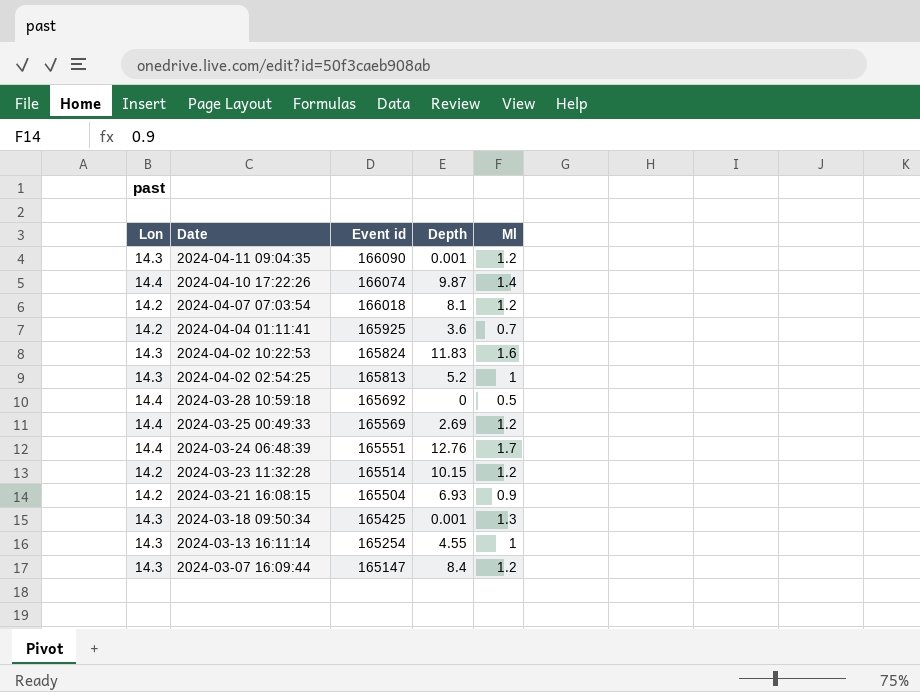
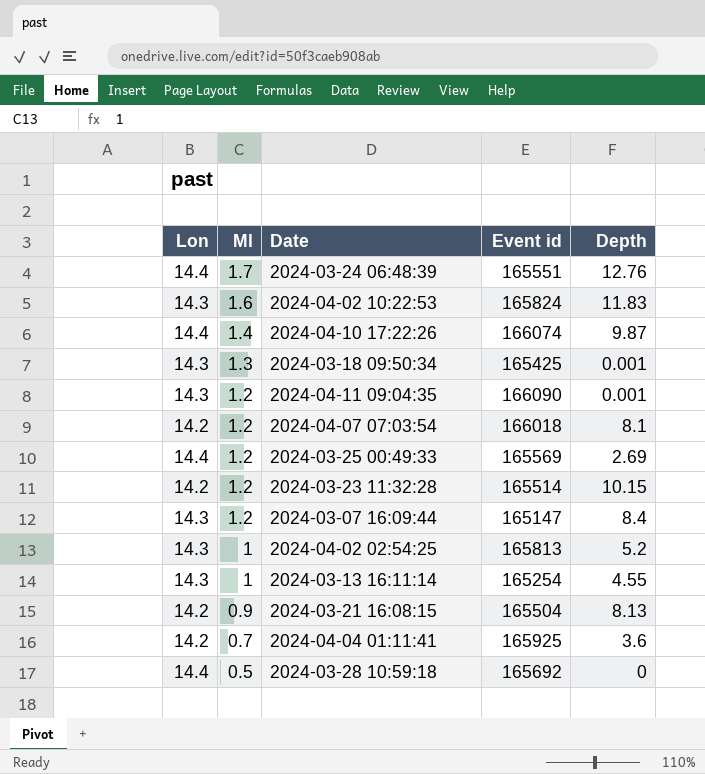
row order: Date descending -> Ml descending
column Ml | position: 5 -> 2
2024-03-21 16:08:15 | Depth: 6.93 -> 8.13

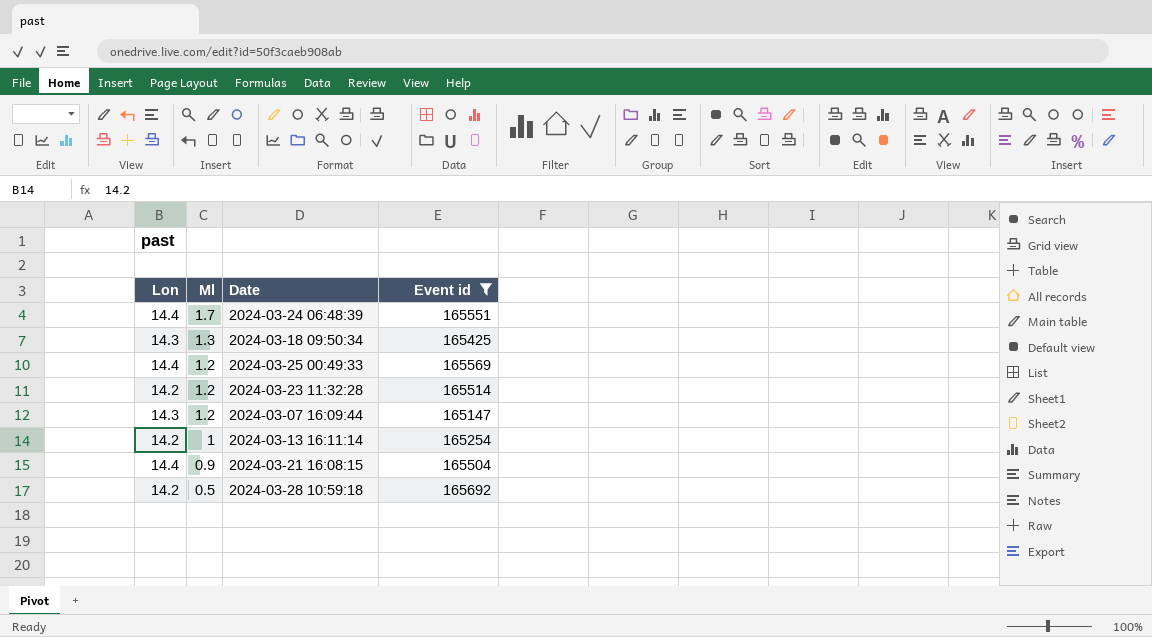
filter: none -> Event id <= 165692
column Depth | position: 5 -> none
2024-03-13 16:11:14 | Lon: 14.3 -> 14.2
2024-03-21 16:08:15 | Lon: 14.2 -> 14.4
2024-03-28 10:59:18 | Lon: 14.4 -> 14.2

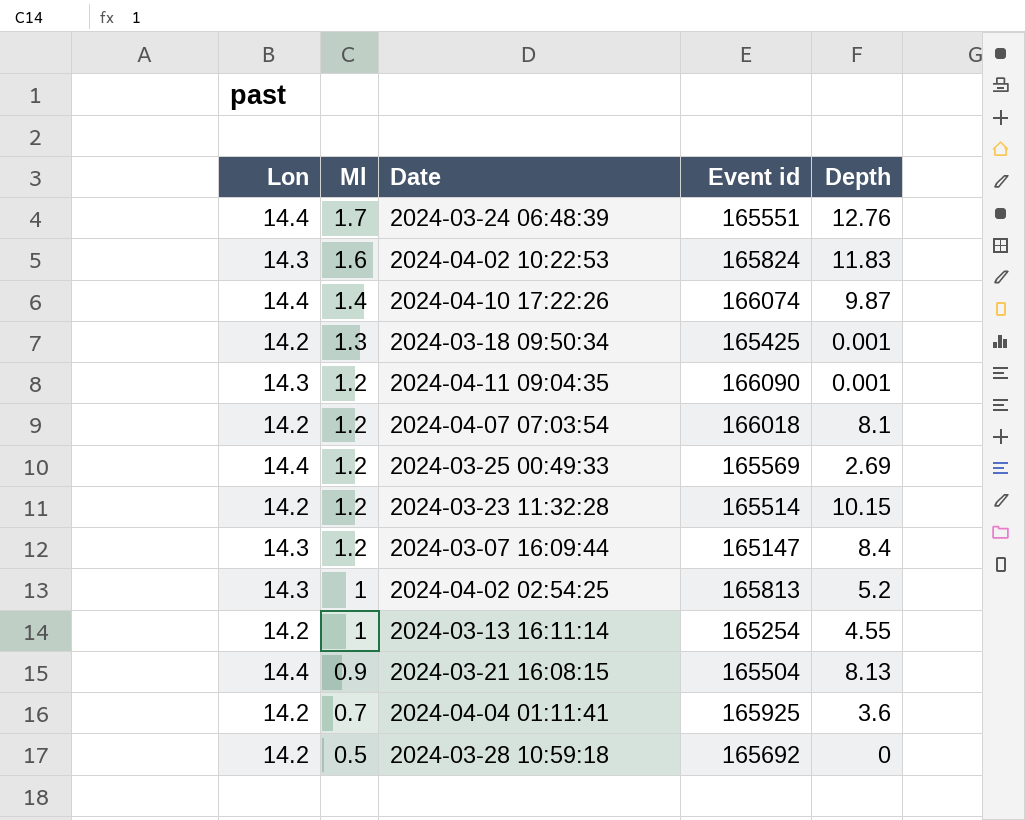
filter: Event id <= 165692 -> none
column Depth | position: none -> 5
2024-03-18 09:50:34 | Lon: 14.3 -> 14.2

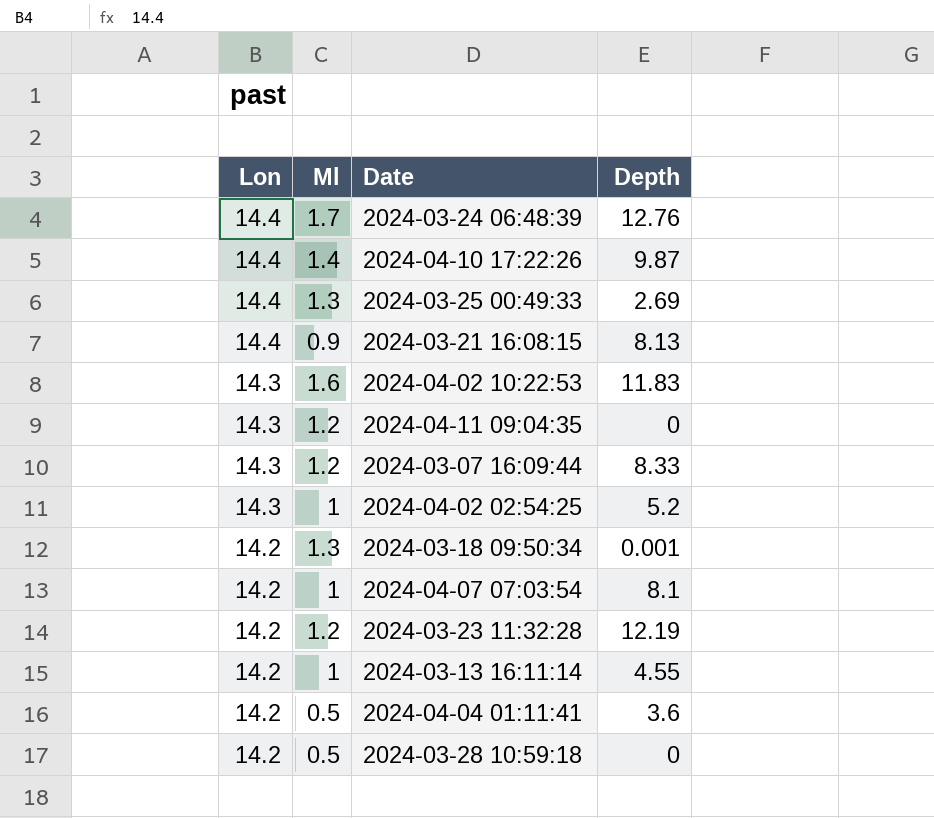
row order: Ml descending -> Lon descending
column Event id | position: 4 -> none
2024-03-25 00:49:33 | Ml: 1.2 -> 1.3
2024-04-11 09:04:35 | Depth: 0.001 -> 0
2024-03-07 16:09:44 | Depth: 8.4 -> 8.33
2024-04-07 07:03:54 | Ml: 1.2 -> 1
2024-03-23 11:32:28 | Depth: 10.15 -> 12.19
2024-04-04 01:11:41 | Ml: 0.7 -> 0.5

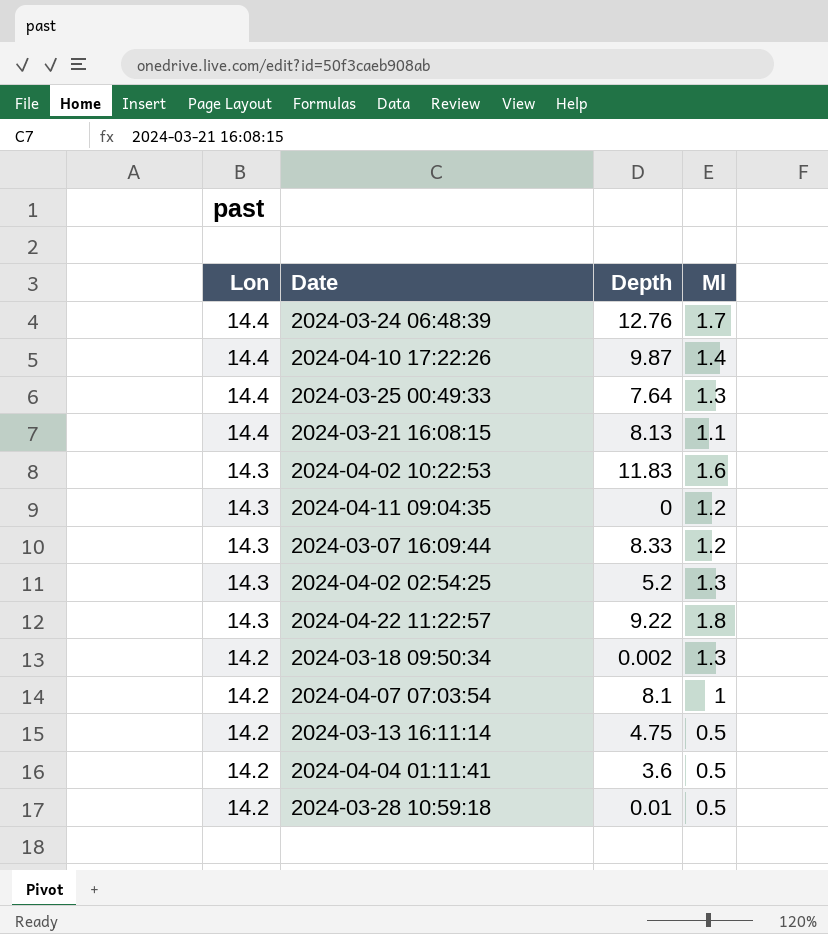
column Ml | position: 2 -> 4
row 2024-03-23 11:32:28: 14.2 | 1.2 | 12.19 -> none
2024-03-25 00:49:33 | Depth: 2.69 -> 7.64
2024-03-21 16:08:15 | Ml: 0.9 -> 1.1
2024-04-02 02:54:25 | Ml: 1 -> 1.3
row 2024-04-22 11:22:57: none -> 14.3 | 9.22 | 1.8
2024-03-18 09:50:34 | Depth: 0.001 -> 0.002
2024-03-13 16:11:14 | Depth: 4.55 -> 4.75
2024-03-13 16:11:14 | Ml: 1 -> 0.5
2024-03-28 10:59:18 | Depth: 0 -> 0.01

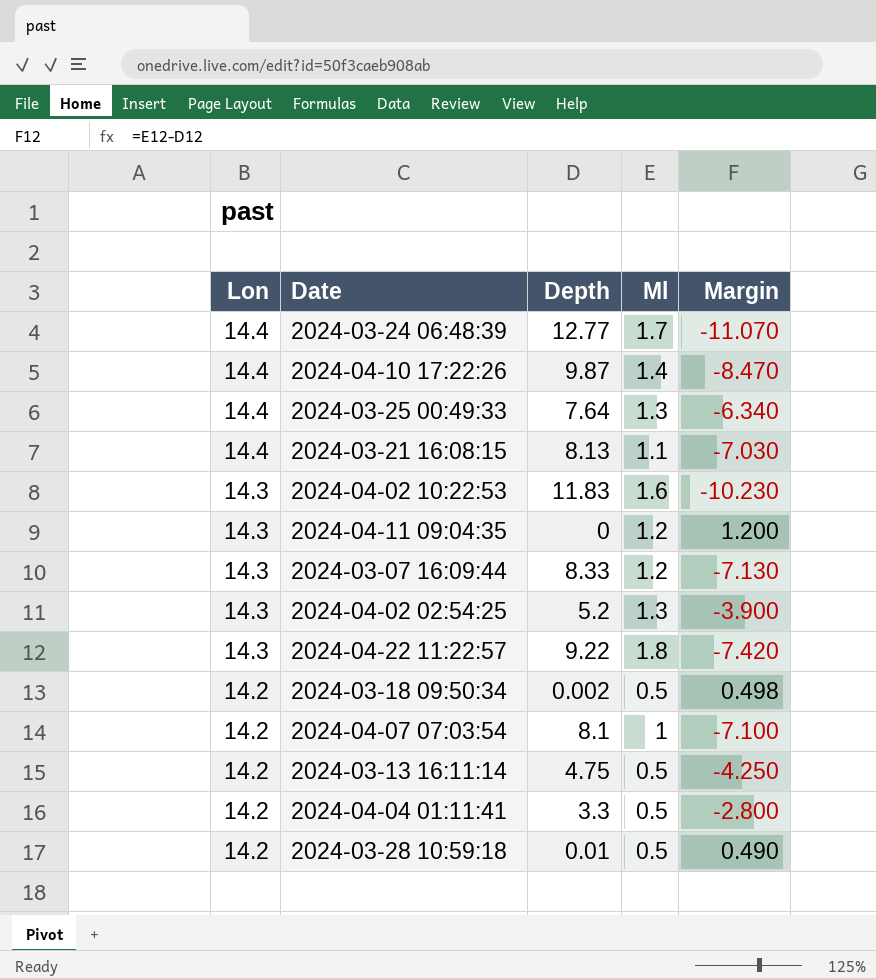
column Margin | formula: none -> [Ml] - [Depth]
2024-03-24 06:48:39 | Depth: 12.76 -> 12.77
2024-03-18 09:50:34 | Ml: 1.3 -> 0.5
2024-04-04 01:11:41 | Depth: 3.6 -> 3.3

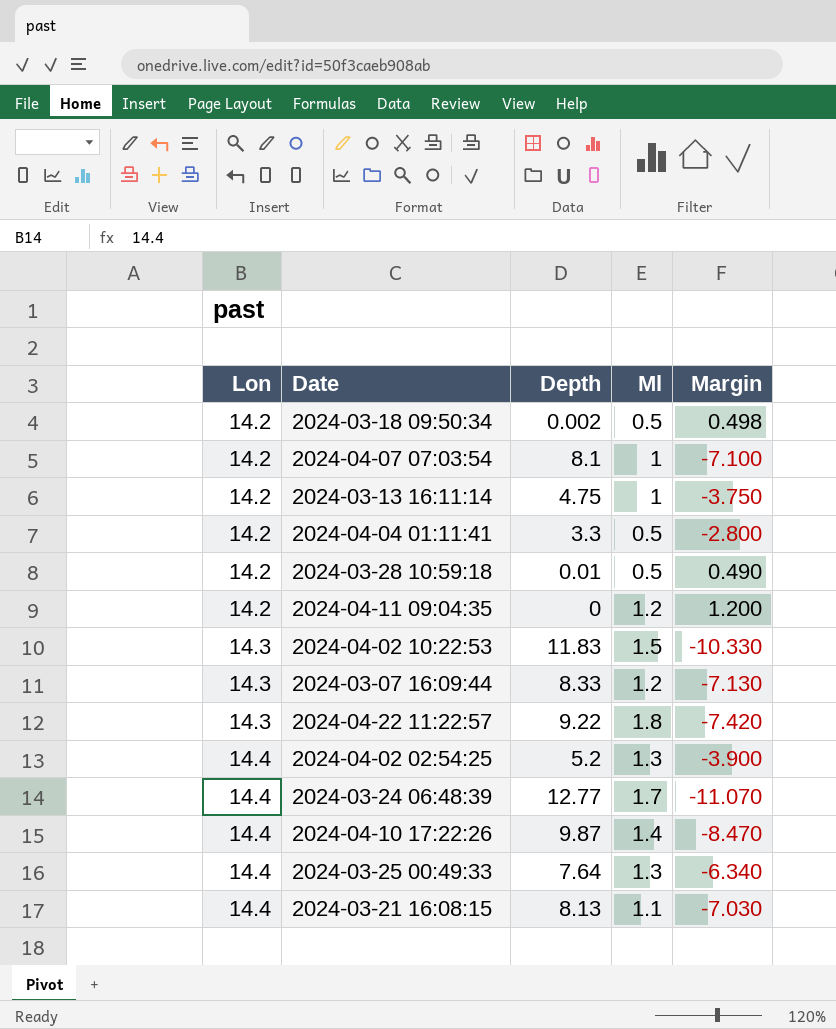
row order: Lon descending -> Lon ascending
2024-03-13 16:11:14 | Ml: 0.5 -> 1
2024-03-13 16:11:14 | Margin: -4.250 -> -3.750
2024-04-11 09:04:35 | Lon: 14.3 -> 14.2
2024-04-02 10:22:53 | Ml: 1.6 -> 1.5
2024-04-02 10:22:53 | Margin: -10.230 -> -10.330
2024-04-02 02:54:25 | Lon: 14.3 -> 14.4

